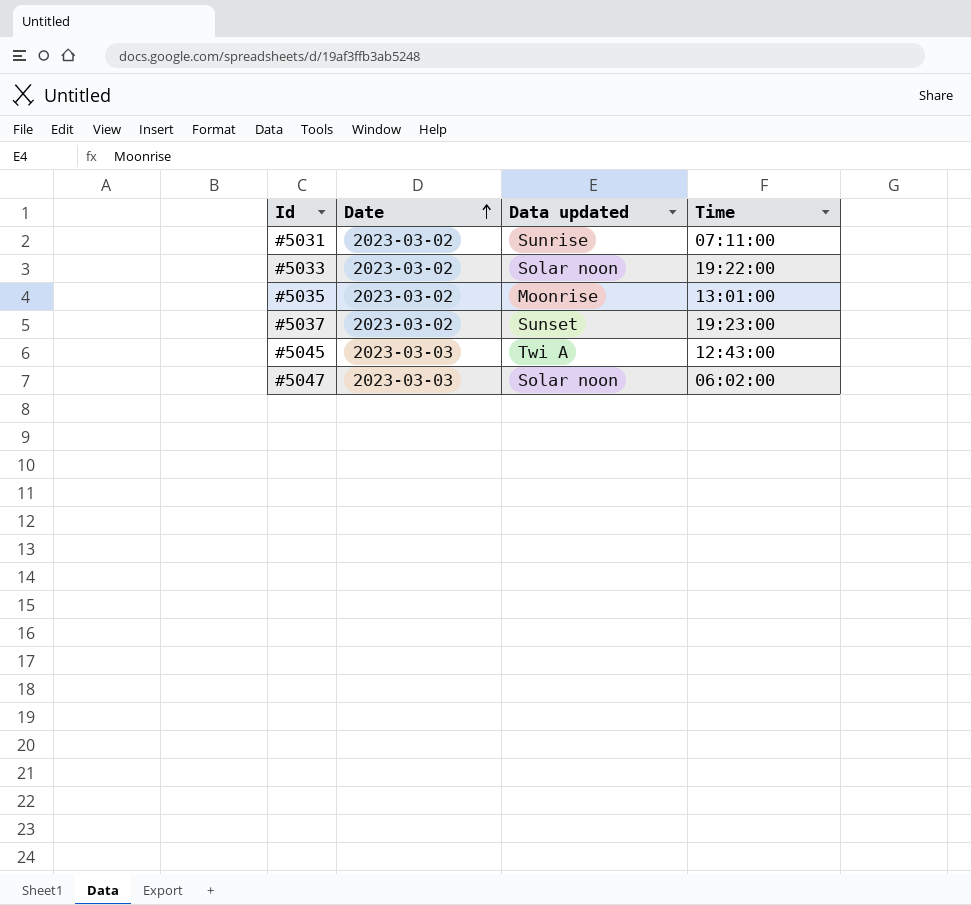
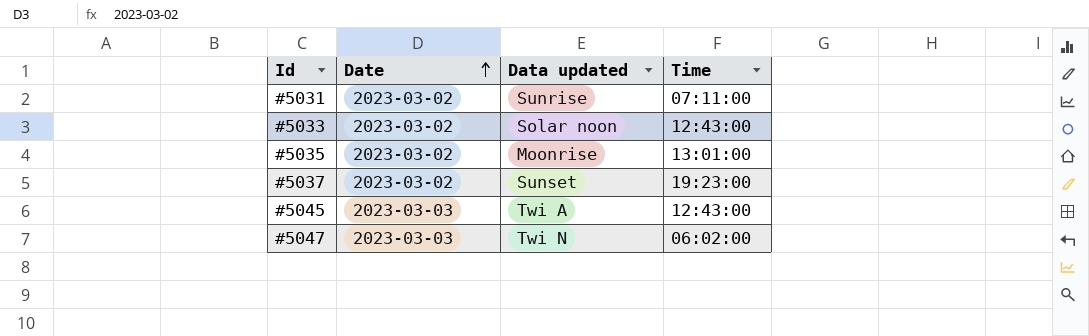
#5033 | Time: 19:22:00 -> 12:43:00
#5047 | Data updated: Solar noon -> Twi N

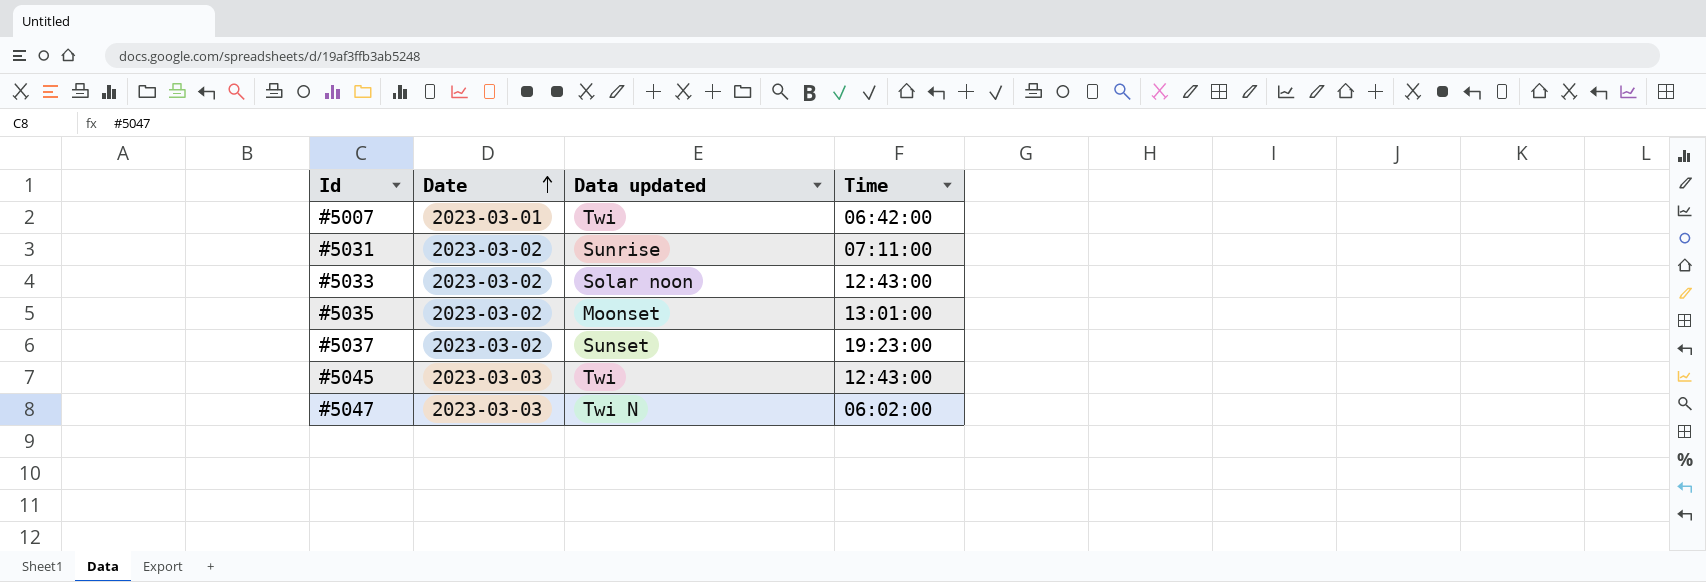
row #5007: none -> 2023-03-01 | Twi | 06:42:00
#5035 | Data updated: Moonrise -> Moonset
#5045 | Data updated: Twi A -> Twi

